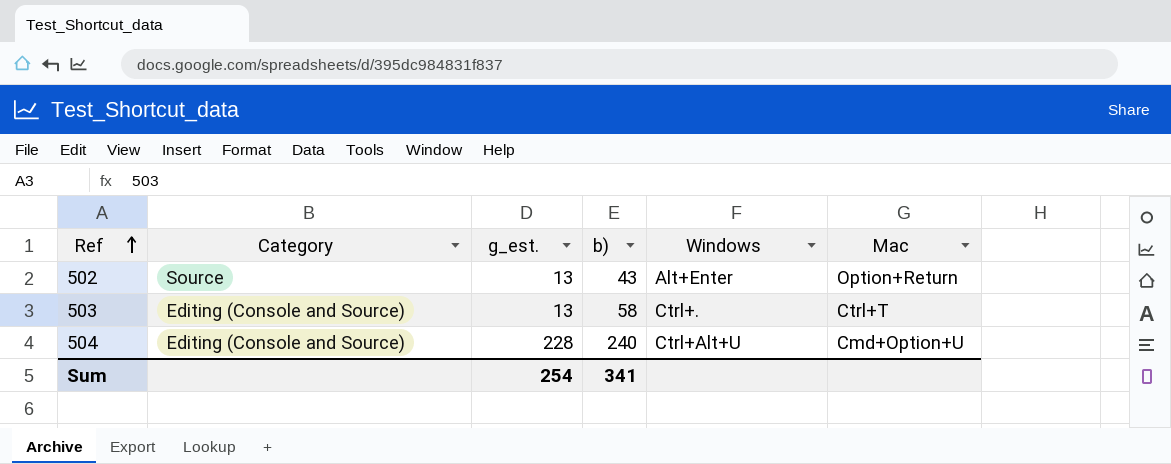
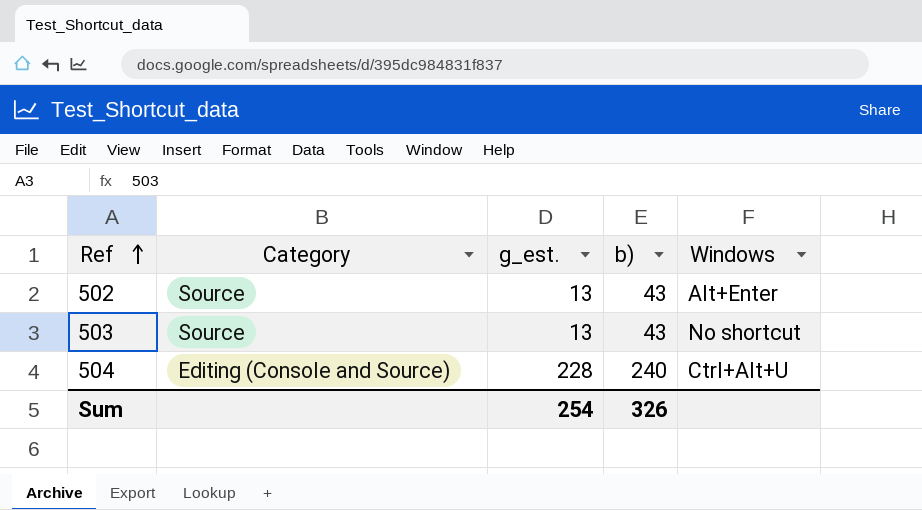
column Mac | position: 6 -> none
503 | Category: Editing (Console and Source) -> Source
503 | b): 58 -> 43
503 | Windows: Ctrl+. -> No shortcut
Sum | b): 341 -> 326

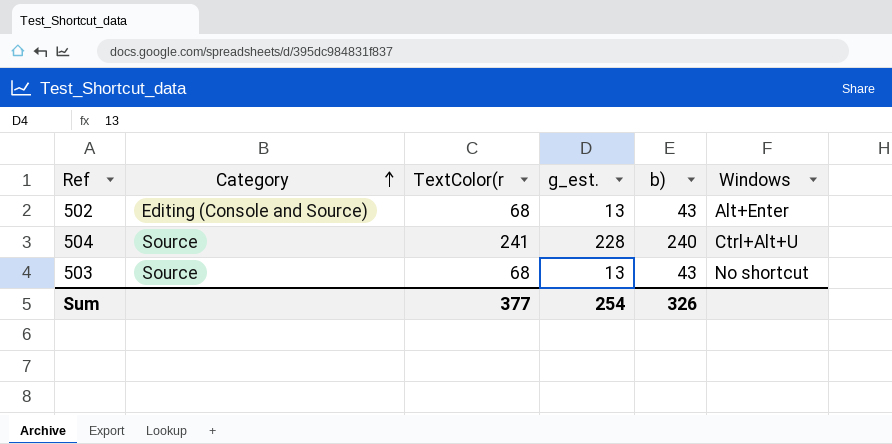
row order: Ref ascending -> Category ascending
column TextColor(r | position: none -> 3
502 | Category: Source -> Editing (Console and Source)
504 | Category: Editing (Console and Source) -> Source

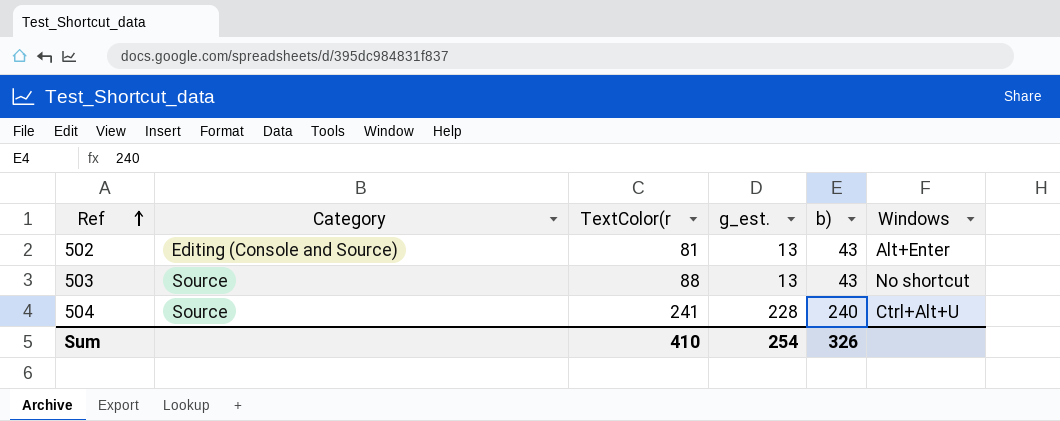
row order: Category ascending -> Ref ascending
502 | TextColor(r: 68 -> 81
503 | TextColor(r: 68 -> 88
Sum | TextColor(r: 377 -> 410

